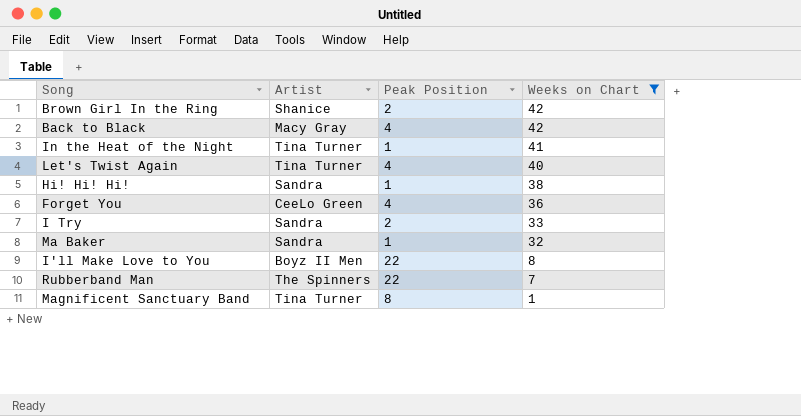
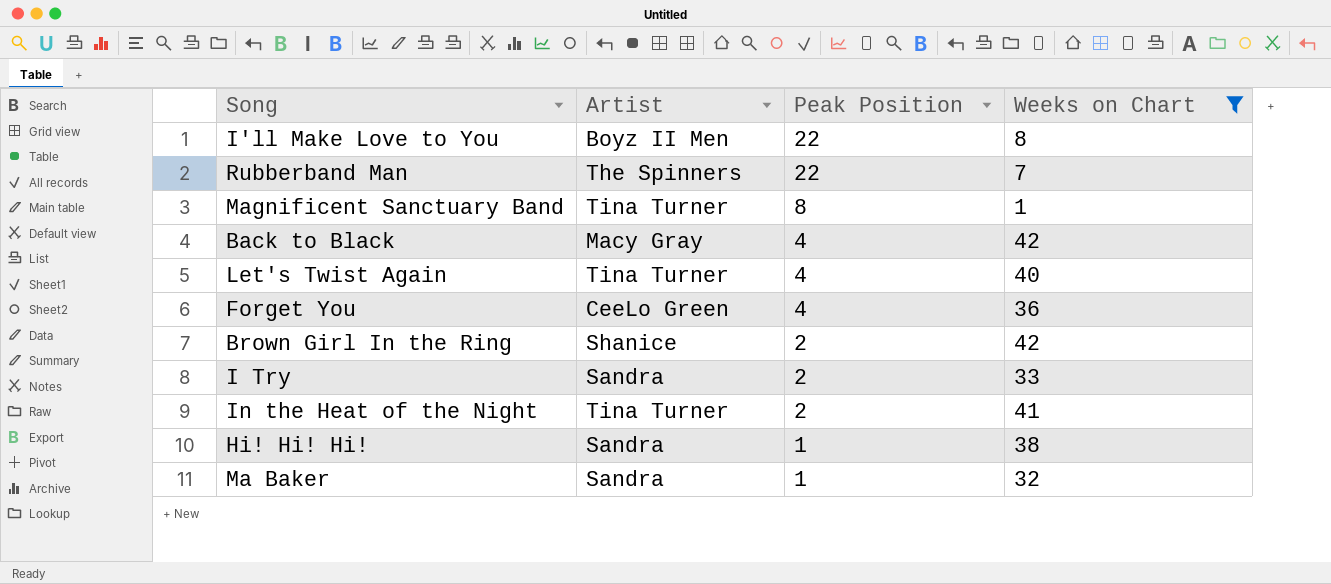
row order: Weeks on Chart descending -> Peak Position descending
In the Heat of the Night | Peak Position: 1 -> 2

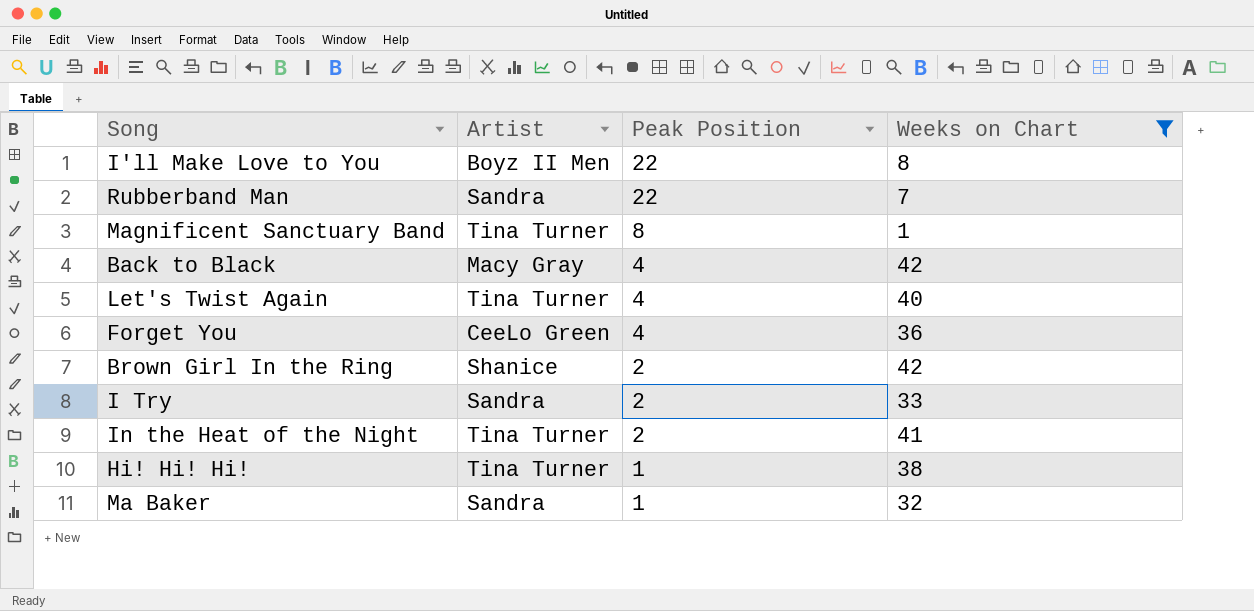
Rubberband Man | Artist: The Spinners -> Sandra
Hi! Hi! Hi! | Artist: Sandra -> Tina Turner

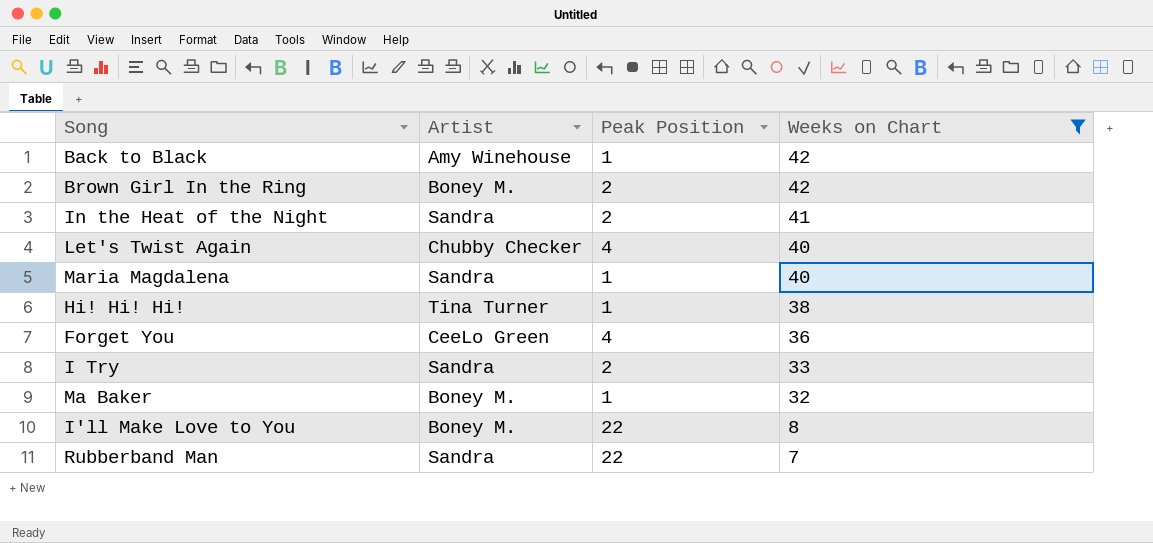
row order: Peak Position descending -> Weeks on Chart descending
row Magnificent Sanctuary Band: Tina Turner | 8 | 1 -> none
Back to Black | Artist: Macy Gray -> Amy Winehouse
Back to Black | Peak Position: 4 -> 1
Brown Girl In the Ring | Artist: Shanice -> Boney M.
In the Heat of the Night | Artist: Tina Turner -> Sandra
Let's Twist Again | Artist: Tina Turner -> Chubby Checker
row Maria Magdalena: none -> Sandra | 1 | 40
Ma Baker | Artist: Sandra -> Boney M.
I'll Make Love to You | Artist: Boyz II Men -> Boney M.

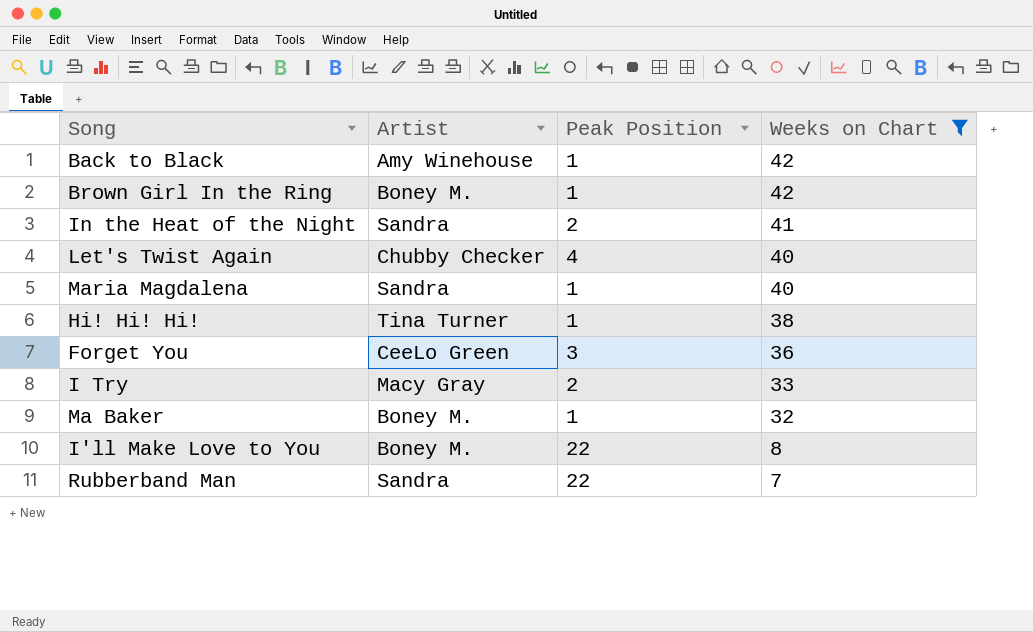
Brown Girl In the Ring | Peak Position: 2 -> 1
Forget You | Peak Position: 4 -> 3
I Try | Artist: Sandra -> Macy Gray

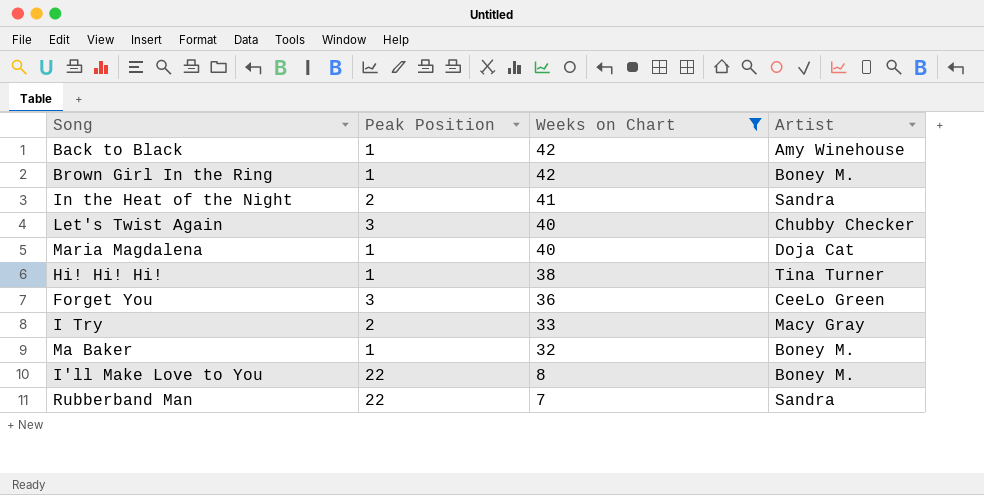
column Artist | position: 2 -> 4
Let's Twist Again | Peak Position: 4 -> 3
Maria Magdalena | Artist: Sandra -> Doja Cat

